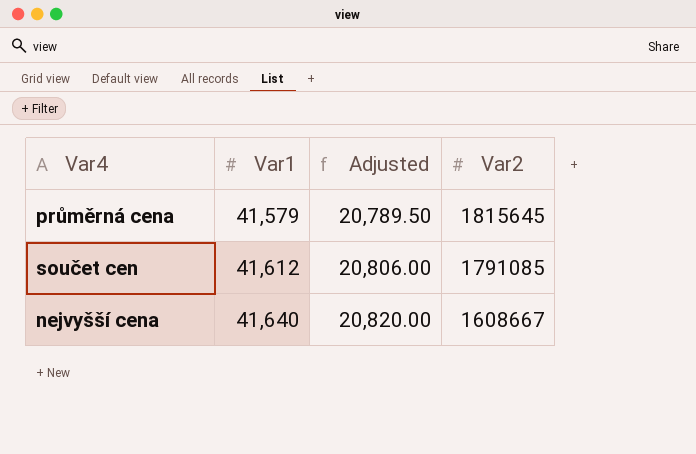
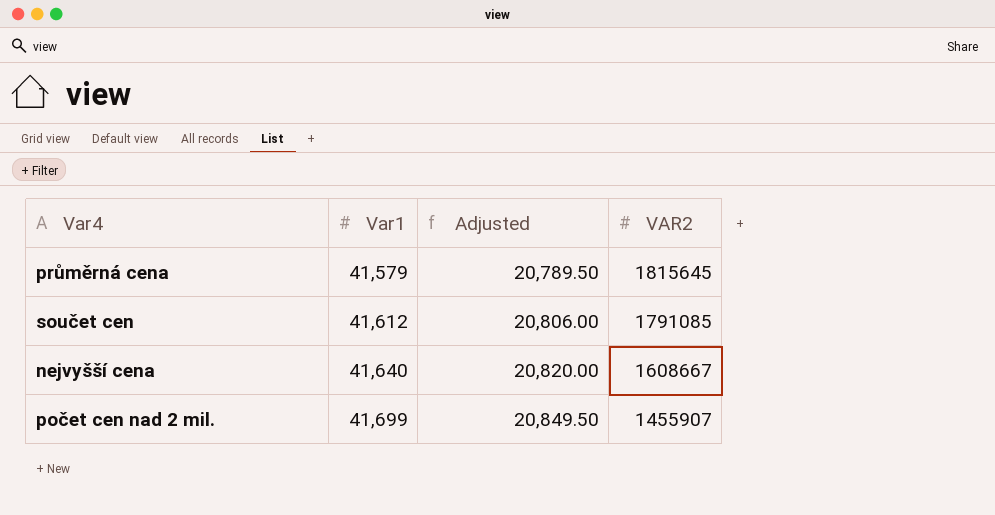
column name: Var2 -> VAR2
row počet cen nad 2 mil.: none -> 41,699 | 20,849.50 | 1455907

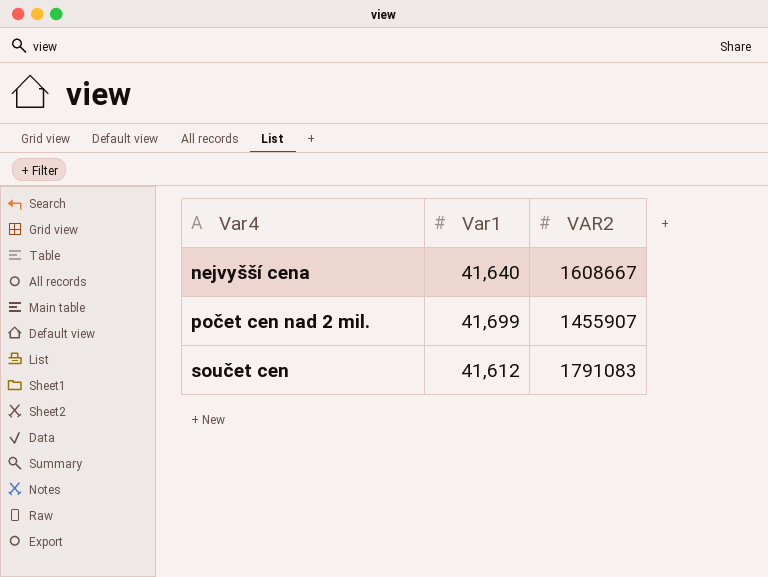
row order: Var1 ascending -> Var4 ascending
column Adjusted | formula: [Var1] * 0.5 -> none
row průměrná cena: 41,579 | 20,789.50 | 1815645 -> none
součet cen | VAR2: 1791085 -> 1791083

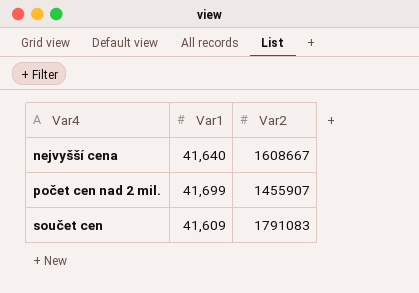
column name: VAR2 -> Var2
součet cen | Var1: 41,612 -> 41,609

